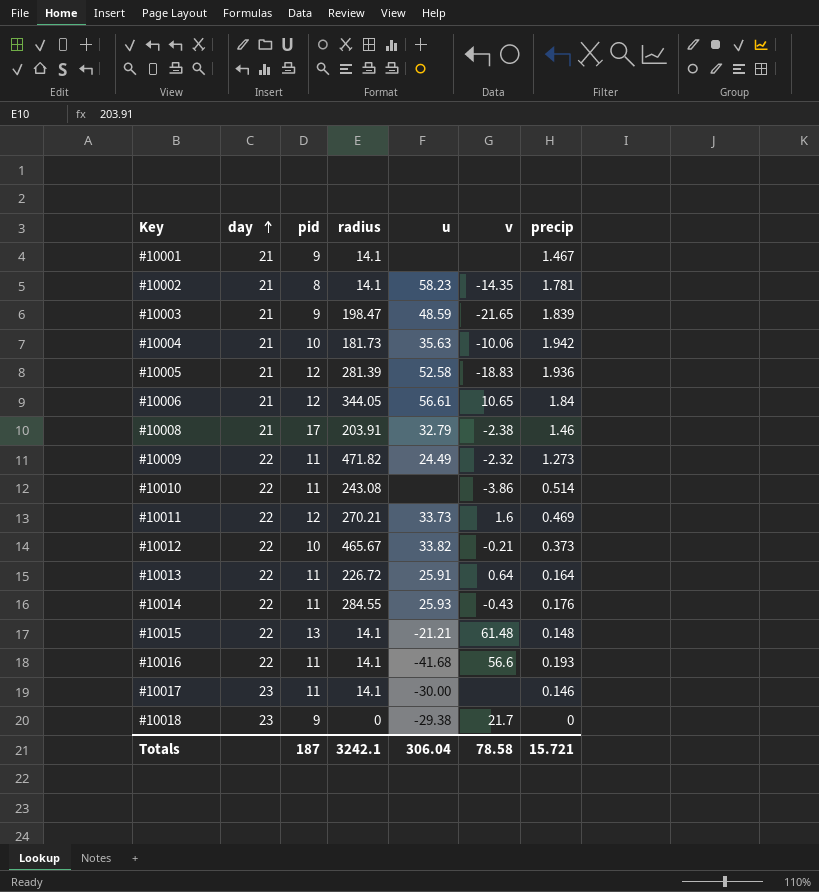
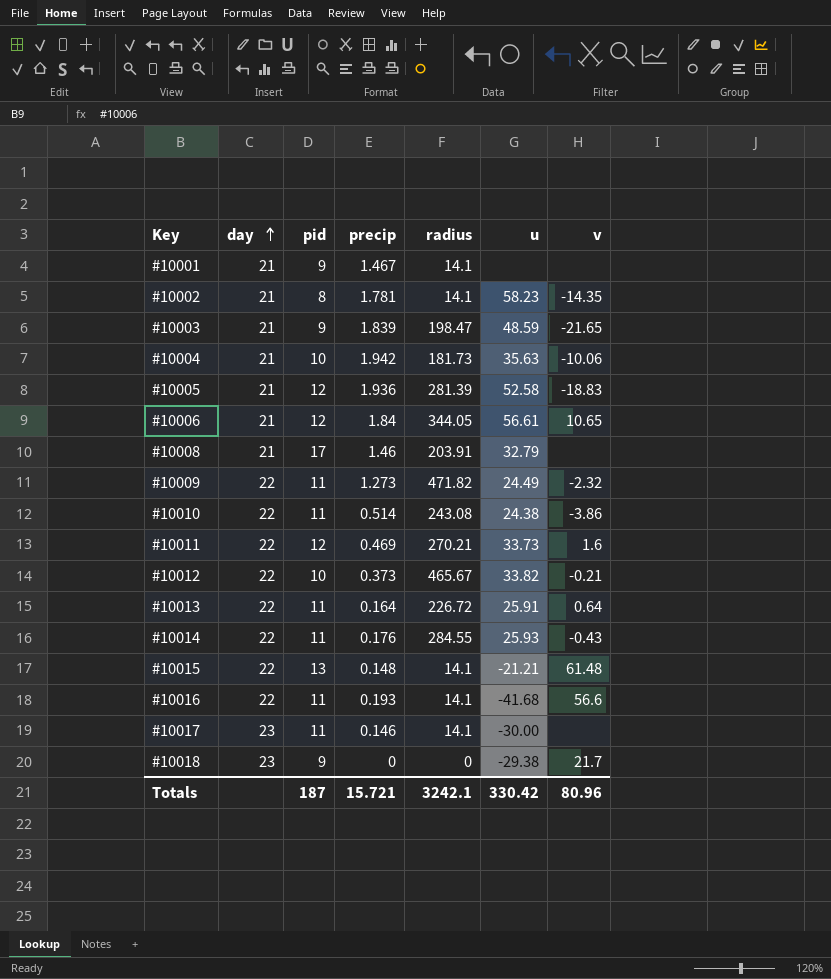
column precip | position: 7 -> 4
#10008 | v: -2.38 -> none
#10010 | u: none -> 24.38
Totals | u: 306.04 -> 330.42
Totals | v: 78.58 -> 80.96

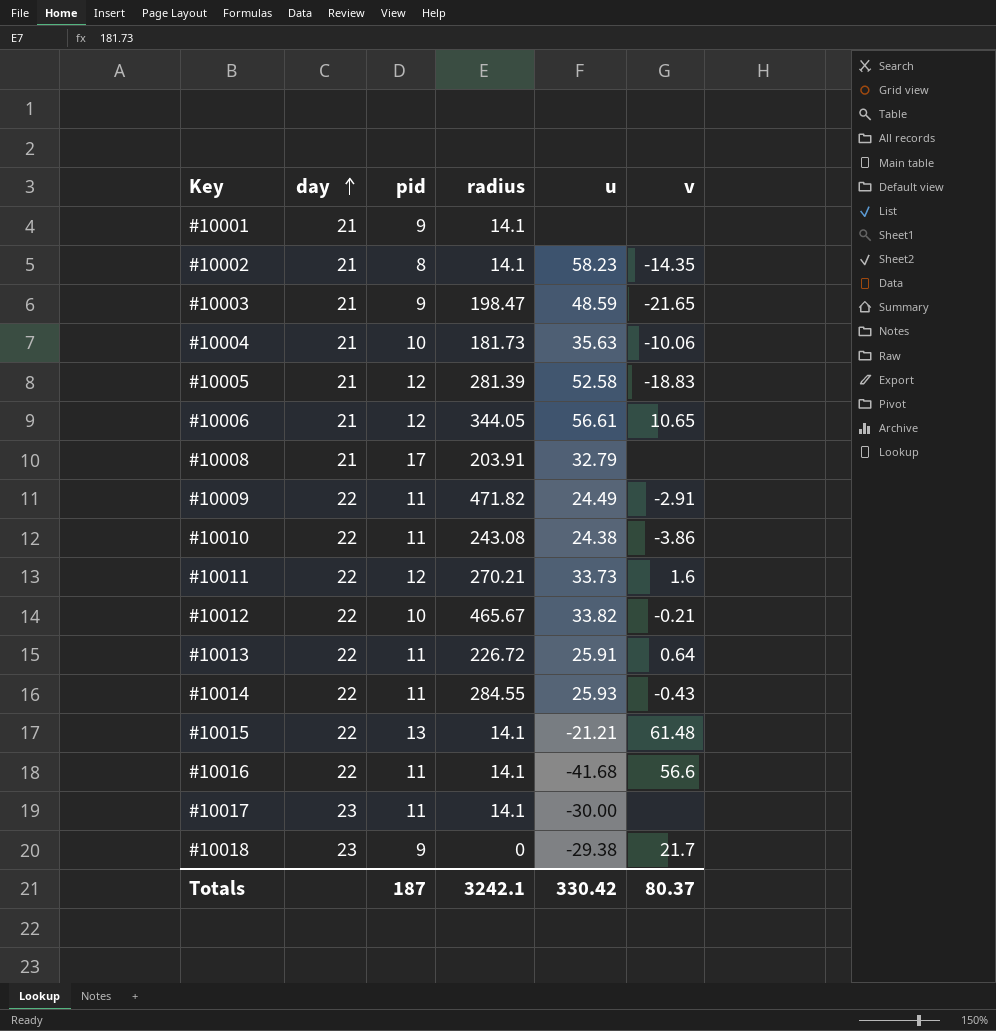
column precip | position: 4 -> none
#10009 | v: -2.32 -> -2.91
Totals | v: 80.96 -> 80.37

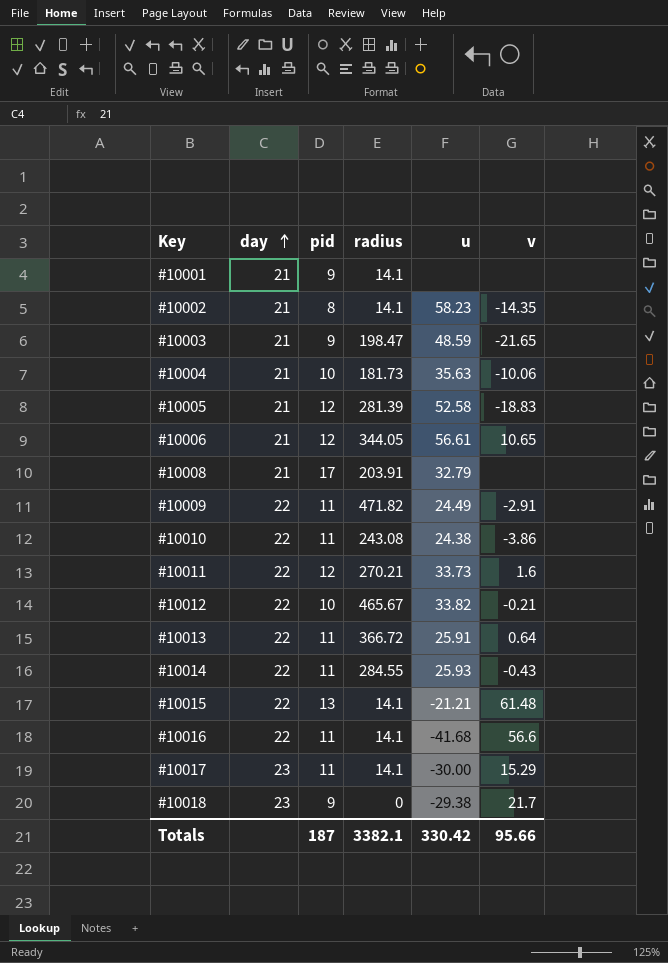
#10013 | radius: 226.72 -> 366.72
#10017 | v: none -> 15.29
Totals | radius: 3242.1 -> 3382.1
Totals | v: 80.37 -> 95.66

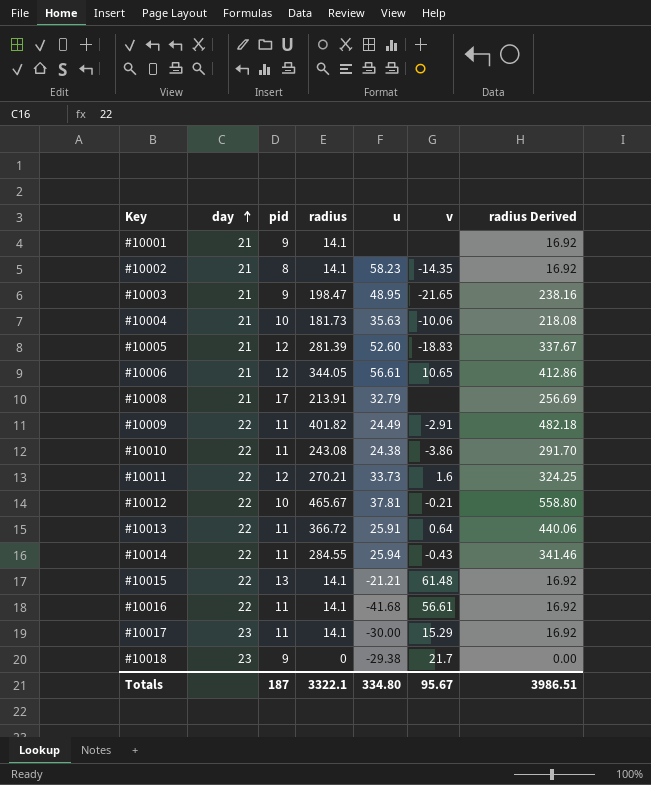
column radius Derived | formula: none -> [radius] * 1.2
#10003 | u: 48.59 -> 48.95
#10005 | u: 52.58 -> 52.60
#10008 | radius: 203.91 -> 213.91
#10009 | radius: 471.82 -> 401.82
#10012 | u: 33.82 -> 37.81
#10014 | u: 25.93 -> 25.94
#10016 | v: 56.6 -> 56.61
Totals | radius: 3382.1 -> 3322.1
Totals | u: 330.42 -> 334.80
Totals | v: 95.66 -> 95.67

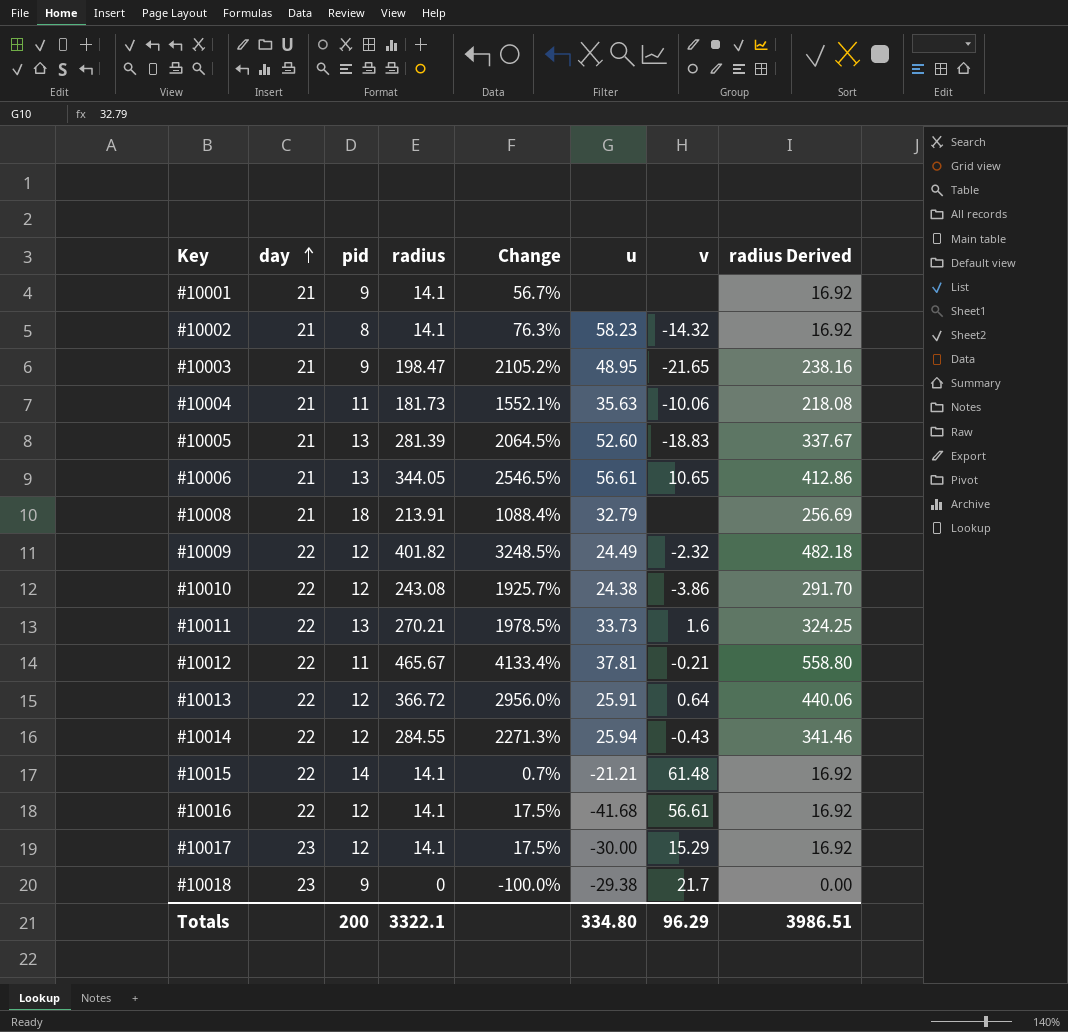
column Change | formula: none -> ([radius] - [pid]) / [pid]
#10002 | v: -14.35 -> -14.32
#10004 | pid: 10 -> 11
#10005 | pid: 12 -> 13
#10006 | pid: 12 -> 13
#10008 | pid: 17 -> 18
#10009 | pid: 11 -> 12
#10009 | v: -2.91 -> -2.32
#10010 | pid: 11 -> 12
#10011 | pid: 12 -> 13
#10012 | pid: 10 -> 11
#10013 | pid: 11 -> 12
#10014 | pid: 11 -> 12
#10015 | pid: 13 -> 14
#10016 | pid: 11 -> 12
#10017 | pid: 11 -> 12
Totals | pid: 187 -> 200
Totals | v: 95.67 -> 96.29

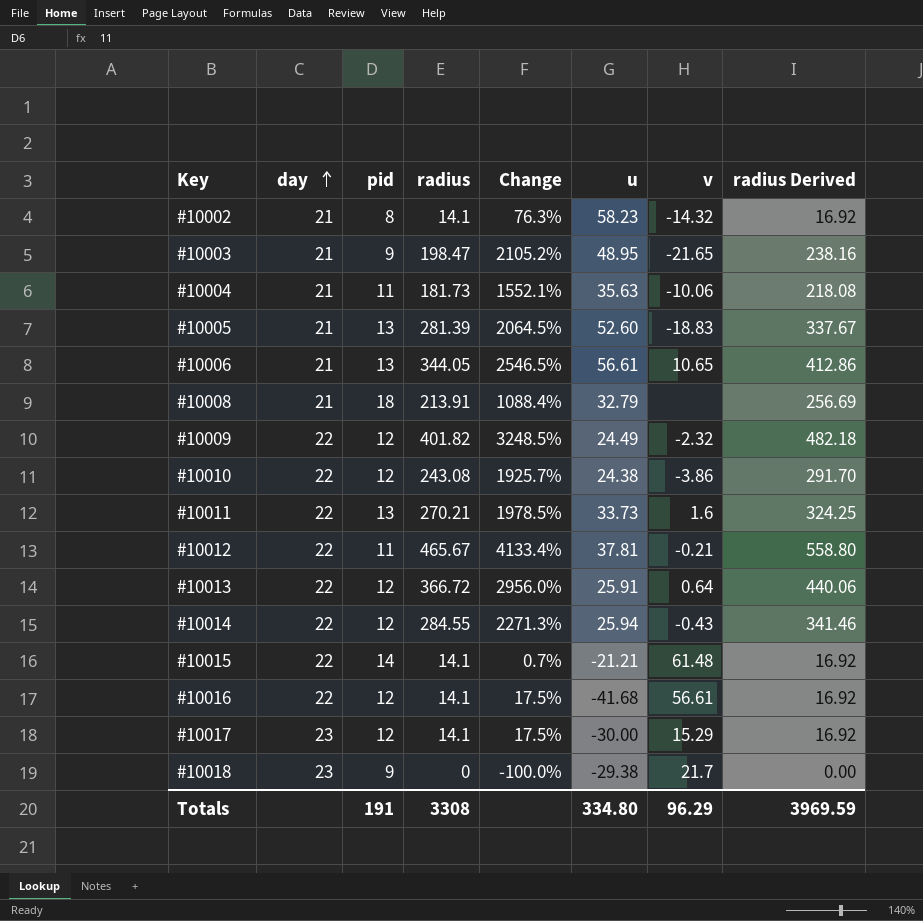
row #10001: 21 | 9 | 14.1 | 56.7% | none | none | 16.92 -> none
Totals | pid: 200 -> 191
Totals | radius: 3322.1 -> 3308
Totals | radius Derived: 3986.51 -> 3969.59

